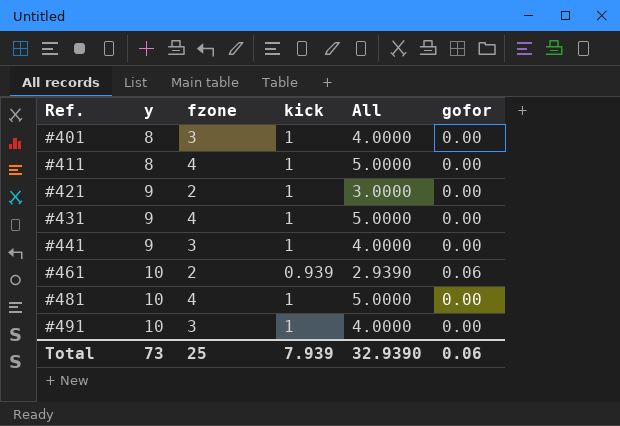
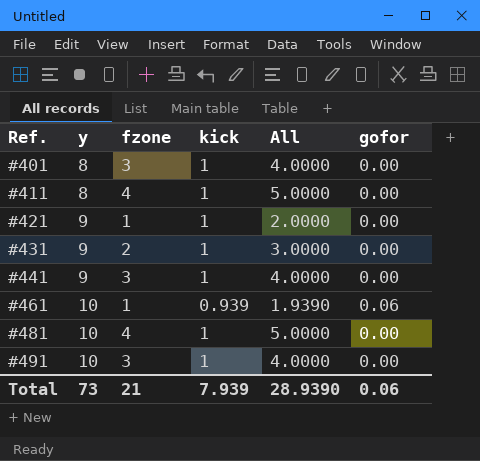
#421 | fzone: 2 -> 1
#421 | All: 3.0000 -> 2.0000
#431 | fzone: 4 -> 2
#431 | All: 5.0000 -> 3.0000
#461 | fzone: 2 -> 1
#461 | All: 2.9390 -> 1.9390
Total | fzone: 25 -> 21
Total | All: 32.9390 -> 28.9390

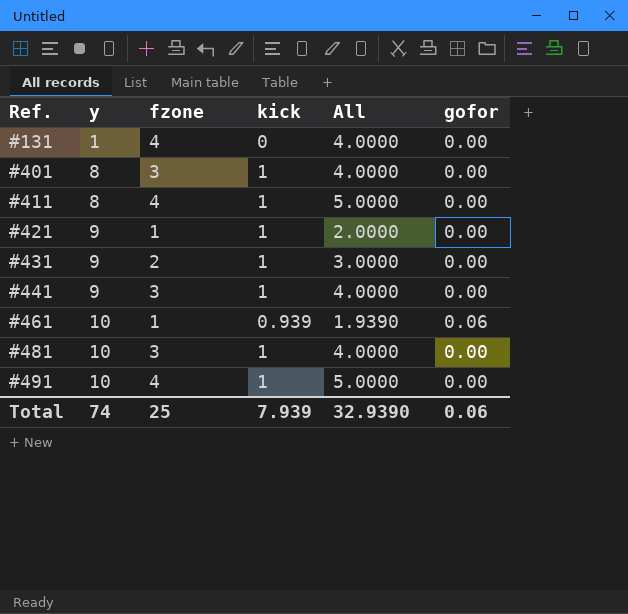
row #131: none -> 1 | 4 | 0 | 4.0000 | 0.00
#481 | fzone: 4 -> 3
#481 | All: 5.0000 -> 4.0000
#491 | fzone: 3 -> 4
#491 | All: 4.0000 -> 5.0000
Total | y: 73 -> 74
Total | fzone: 21 -> 25
Total | All: 28.9390 -> 32.9390

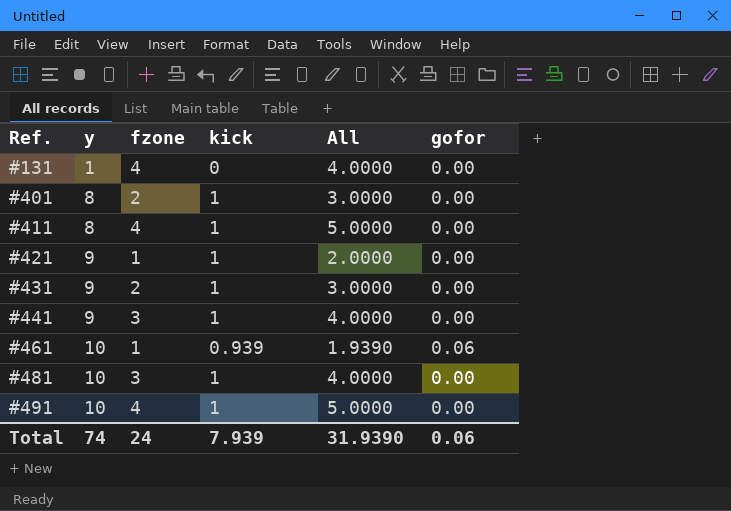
#401 | fzone: 3 -> 2
#401 | All: 4.0000 -> 3.0000
Total | fzone: 25 -> 24
Total | All: 32.9390 -> 31.9390

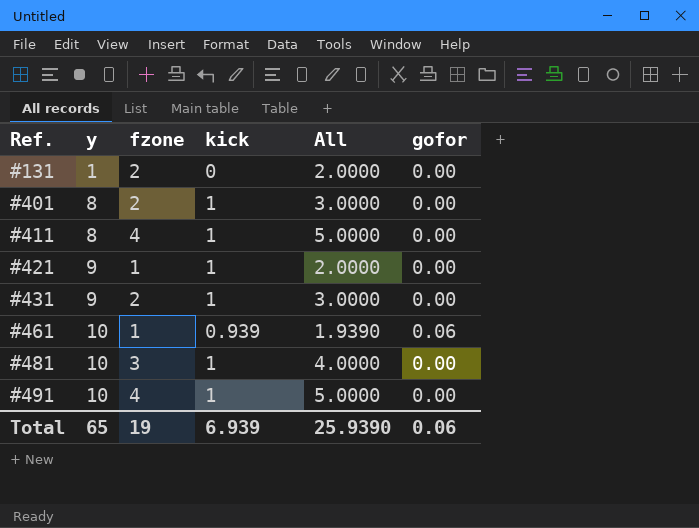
row #441: 9 | 3 | 1 | 4.0000 | 0.00 -> none
#131 | fzone: 4 -> 2
#131 | All: 4.0000 -> 2.0000
Total | y: 74 -> 65
Total | fzone: 24 -> 19
Total | kick: 7.939 -> 6.939
Total | All: 31.9390 -> 25.9390

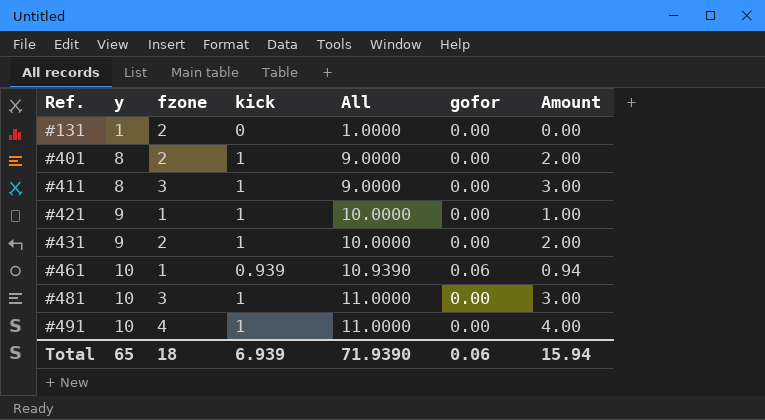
column All | formula: [fzone] + [kick] -> [y] + [kick]
column Amount | formula: none -> [fzone] * [kick]
#411 | fzone: 4 -> 3
Total | fzone: 19 -> 18
Total | All: 25.9390 -> 71.9390

